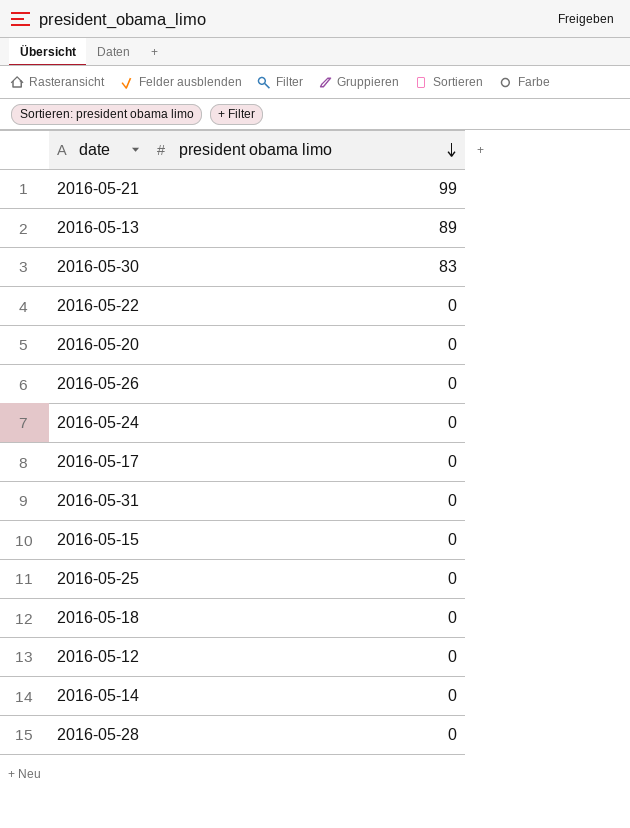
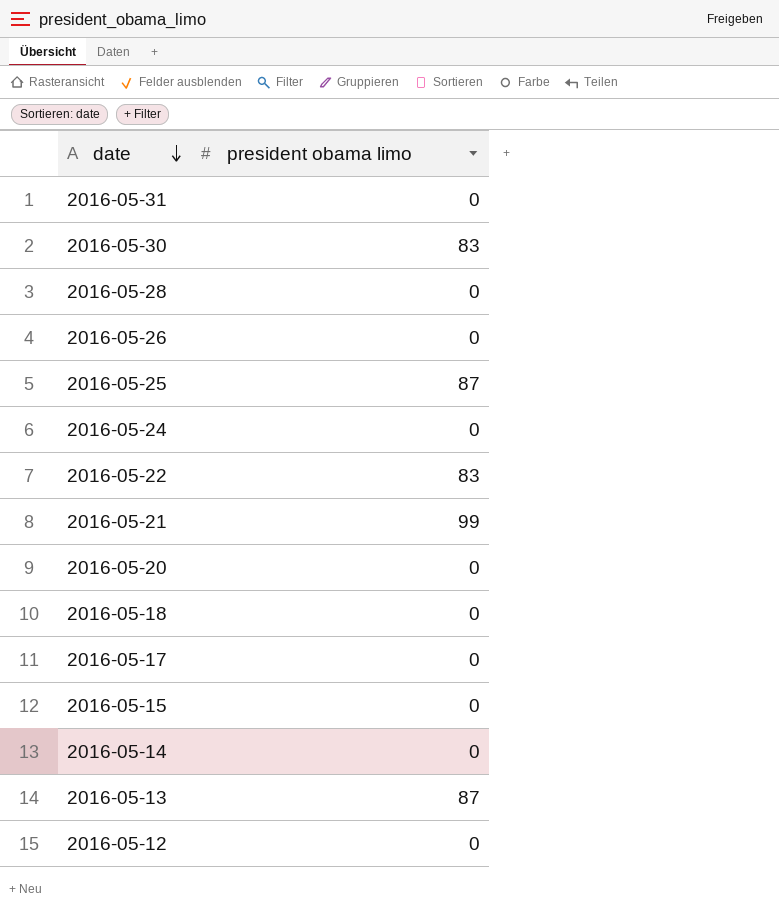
row order: president obama limo descending -> date descending
2016-05-25 | president obama limo: 0 -> 87
2016-05-22 | president obama limo: 0 -> 83
2016-05-13 | president obama limo: 89 -> 87

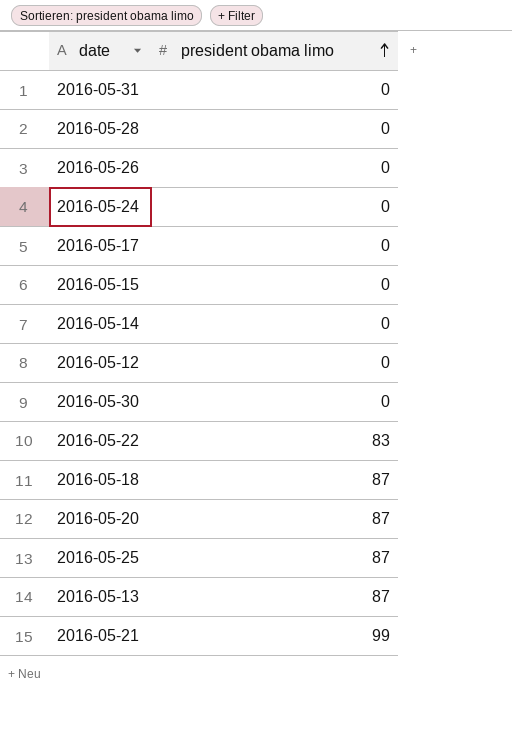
row order: date descending -> president obama limo ascending
2016-05-30 | president obama limo: 83 -> 0
2016-05-18 | president obama limo: 0 -> 87
2016-05-20 | president obama limo: 0 -> 87

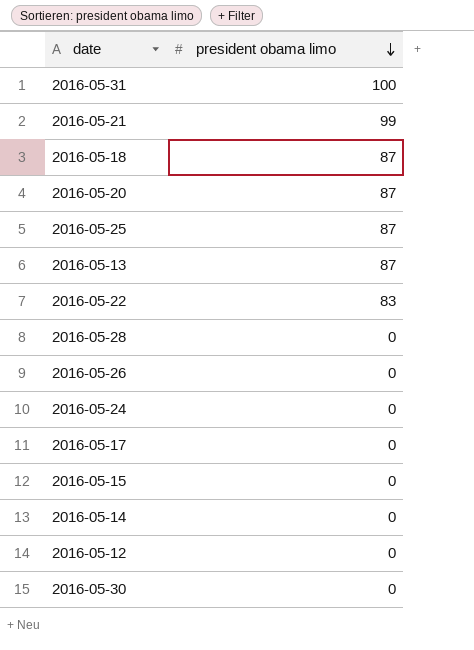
row order: president obama limo ascending -> president obama limo descending
2016-05-31 | president obama limo: 0 -> 100

